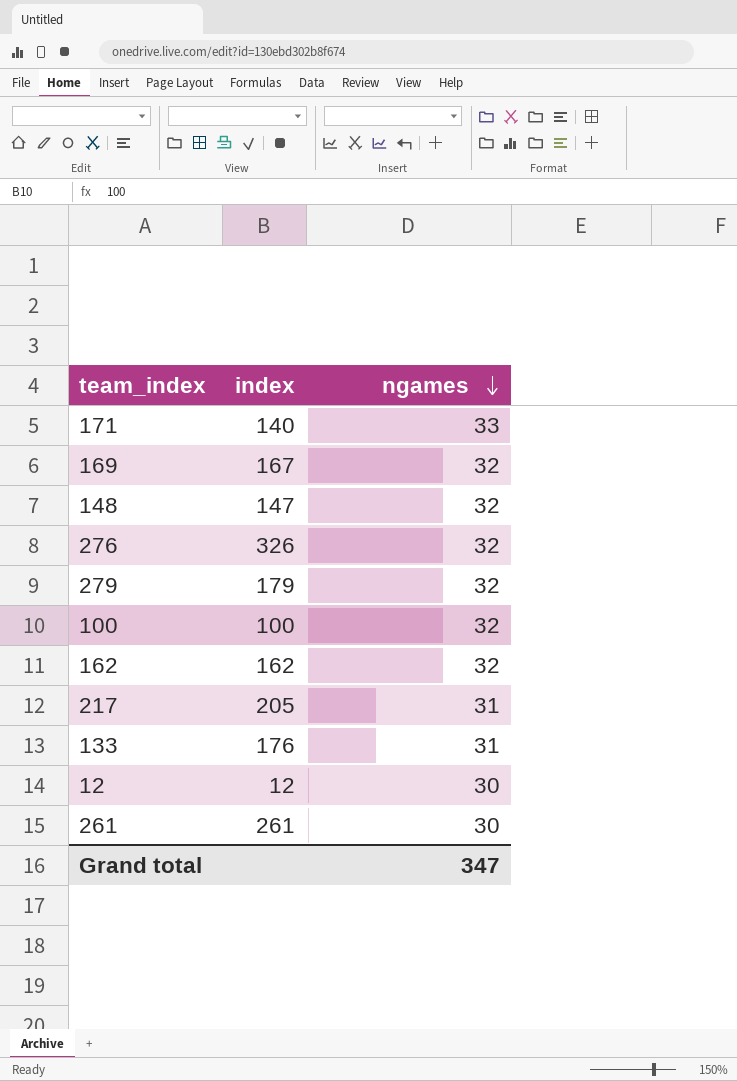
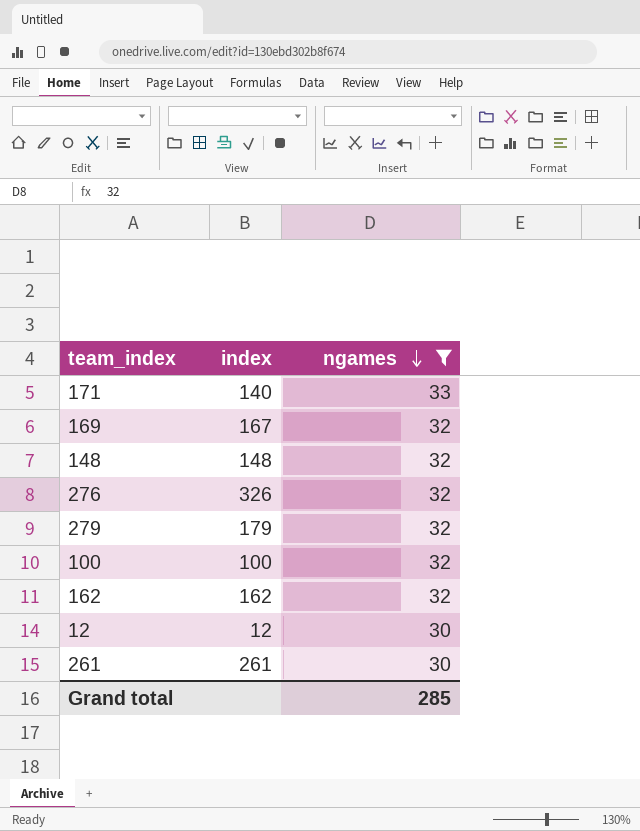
filter: none -> ngames != 31
148 | index: 147 -> 148
Grand total | ngames: 347 -> 285

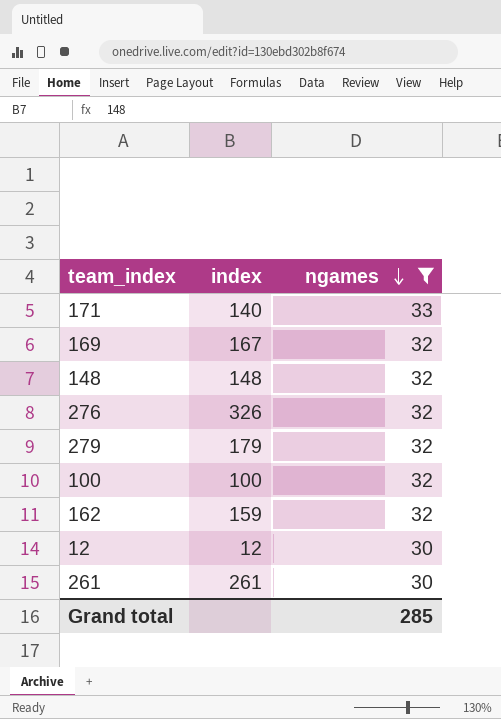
162 | index: 162 -> 159

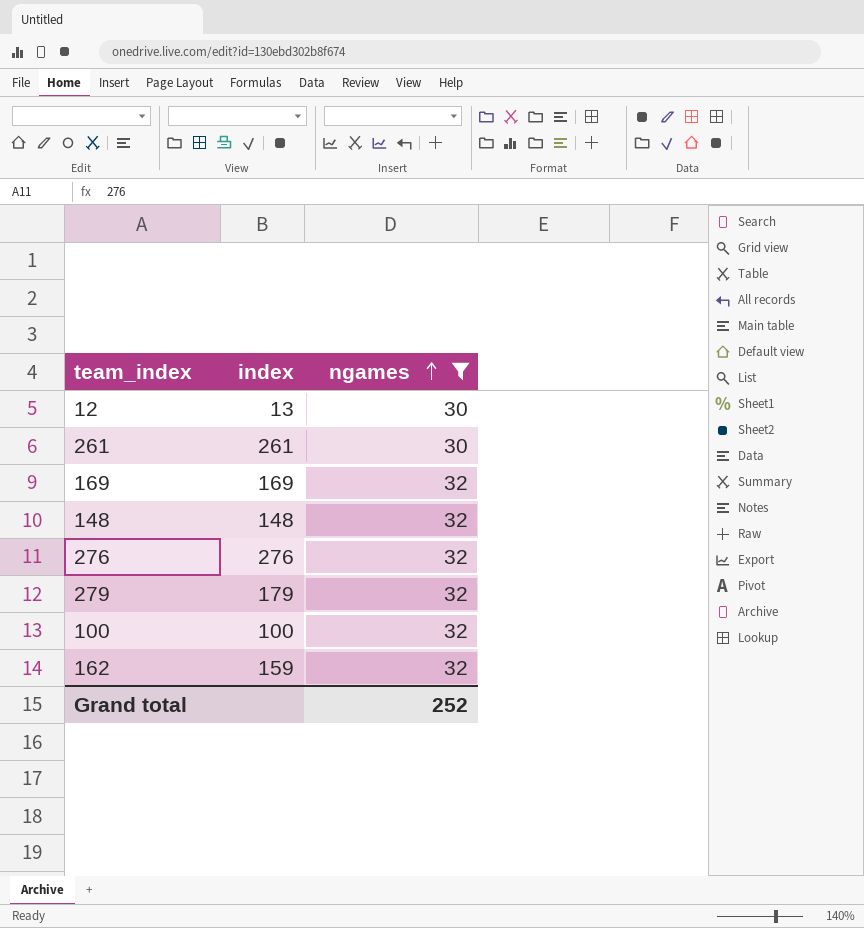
row order: ngames descending -> ngames ascending
row 171: 140 | 33 -> none
12 | index: 12 -> 13
169 | index: 167 -> 169
276 | index: 326 -> 276
Grand total | ngames: 285 -> 252

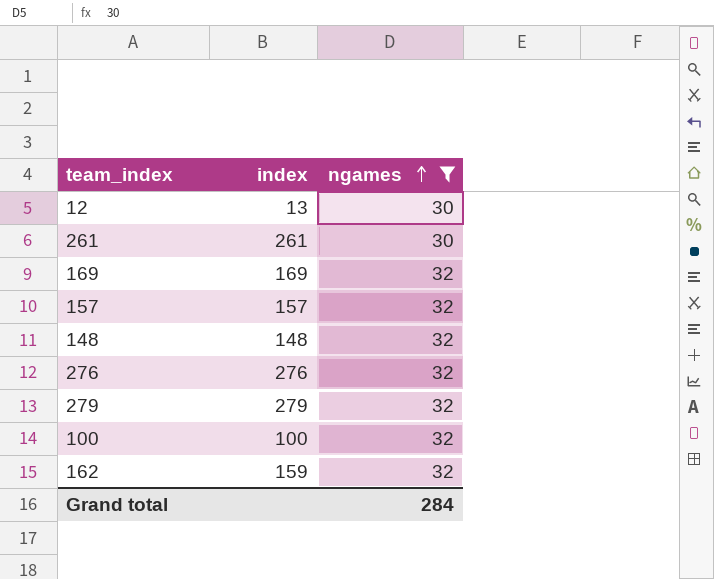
row 157: none -> 157 | 32
279 | index: 179 -> 279
Grand total | ngames: 252 -> 284

